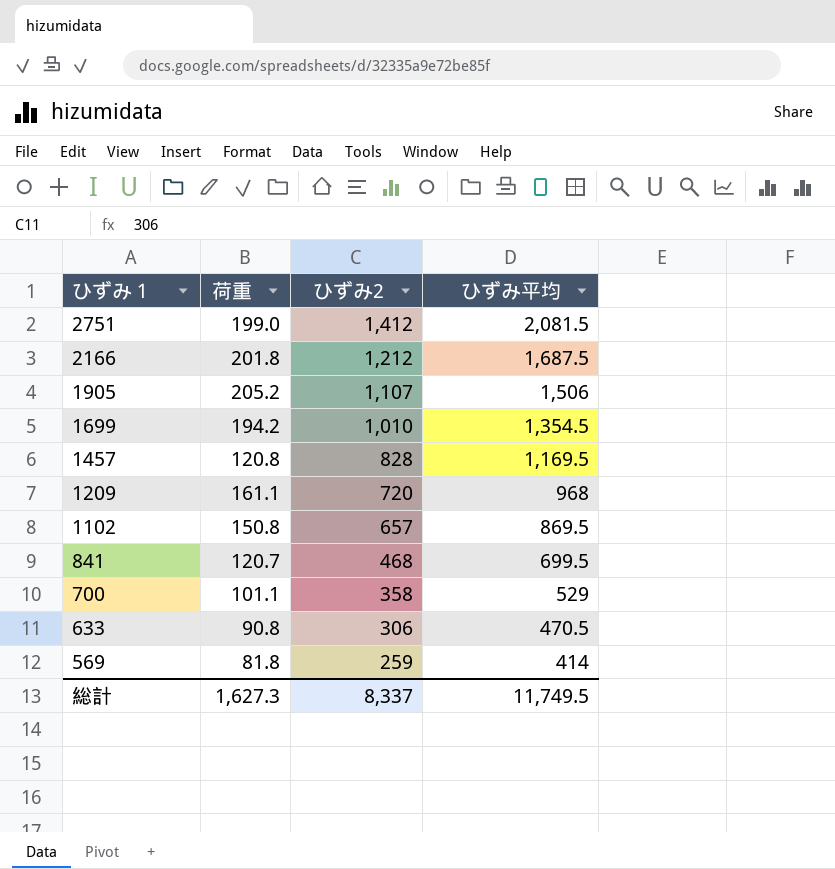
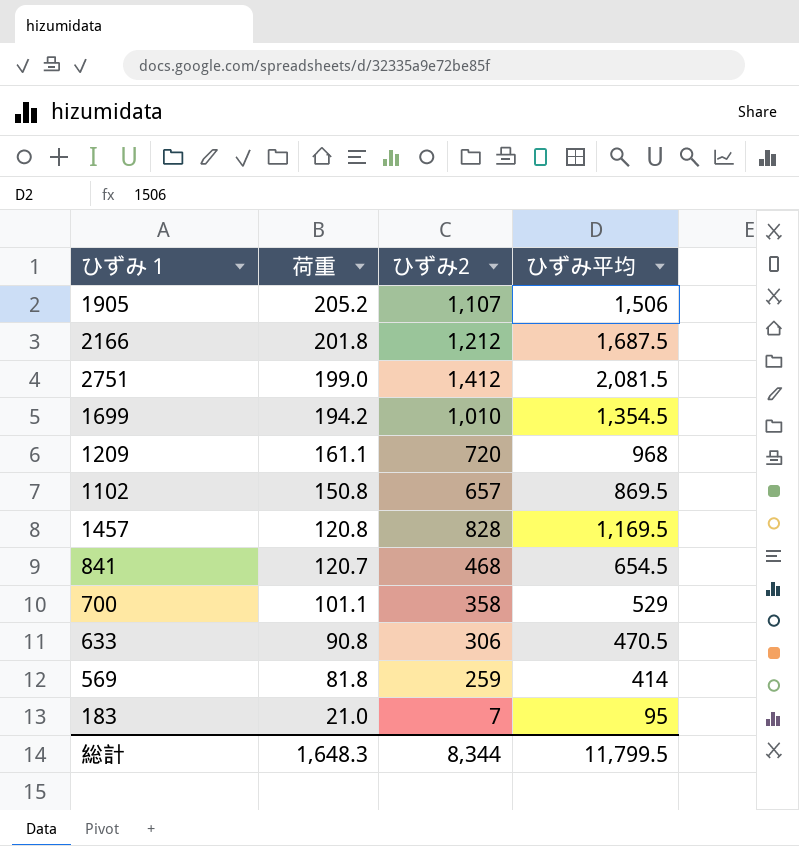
row order: ひずみ１ descending -> 荷重 descending
841 | ひずみ平均: 699.5 -> 654.5
row 183: none -> 21.0 | 7 | 95
総計 | 荷重: 1,627.3 -> 1,648.3
総計 | ひずみ2: 8,337 -> 8,344
総計 | ひずみ平均: 11,749.5 -> 11,799.5

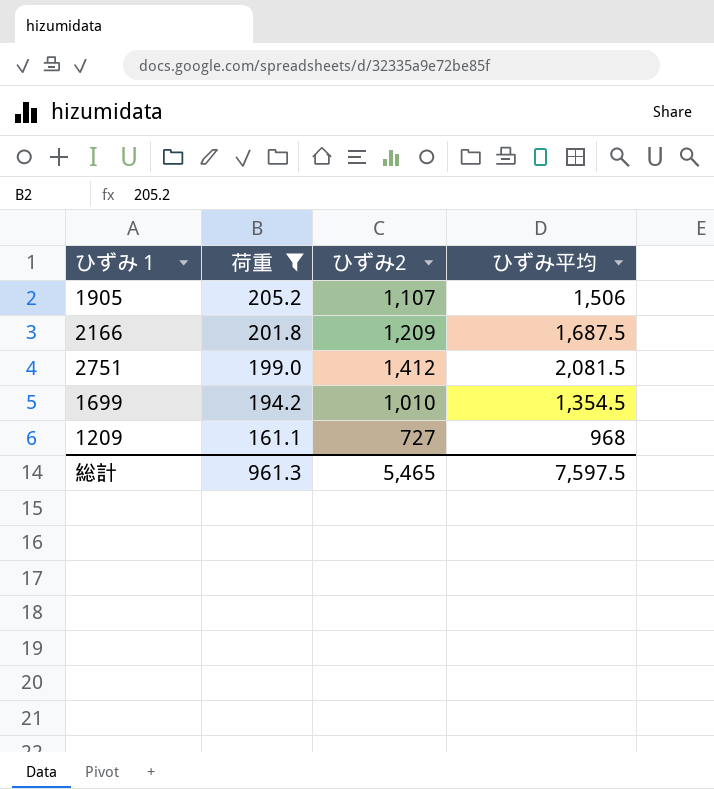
filter: none -> 荷重 >= 161.1
2166 | ひずみ2: 1,212 -> 1,209
1209 | ひずみ2: 720 -> 727
総計 | 荷重: 1,648.3 -> 961.3
総計 | ひずみ2: 8,344 -> 5,465
総計 | ひずみ平均: 11,799.5 -> 7,597.5

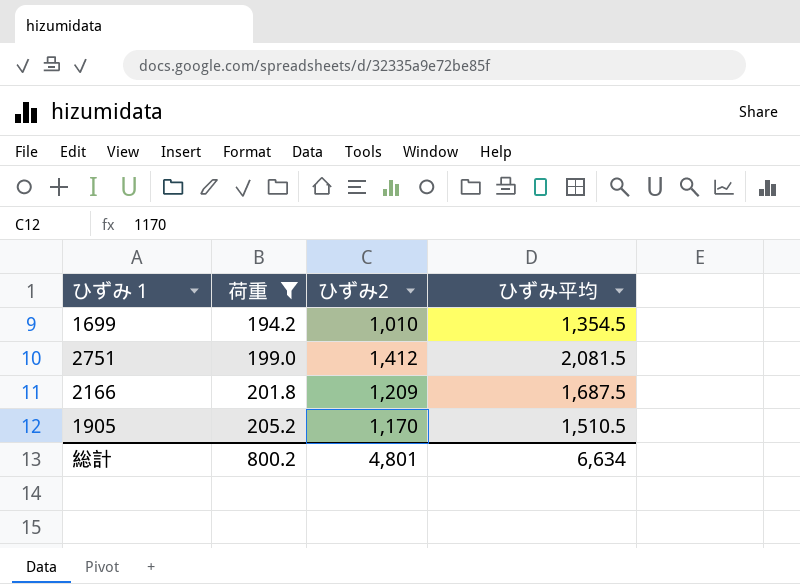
row order: 荷重 descending -> 荷重 ascending
row 1209: 161.1 | 727 | 968 -> none
1905 | ひずみ2: 1,107 -> 1,170
1905 | ひずみ平均: 1,506 -> 1,510.5
総計 | 荷重: 961.3 -> 800.2
総計 | ひずみ2: 5,465 -> 4,801
総計 | ひずみ平均: 7,597.5 -> 6,634

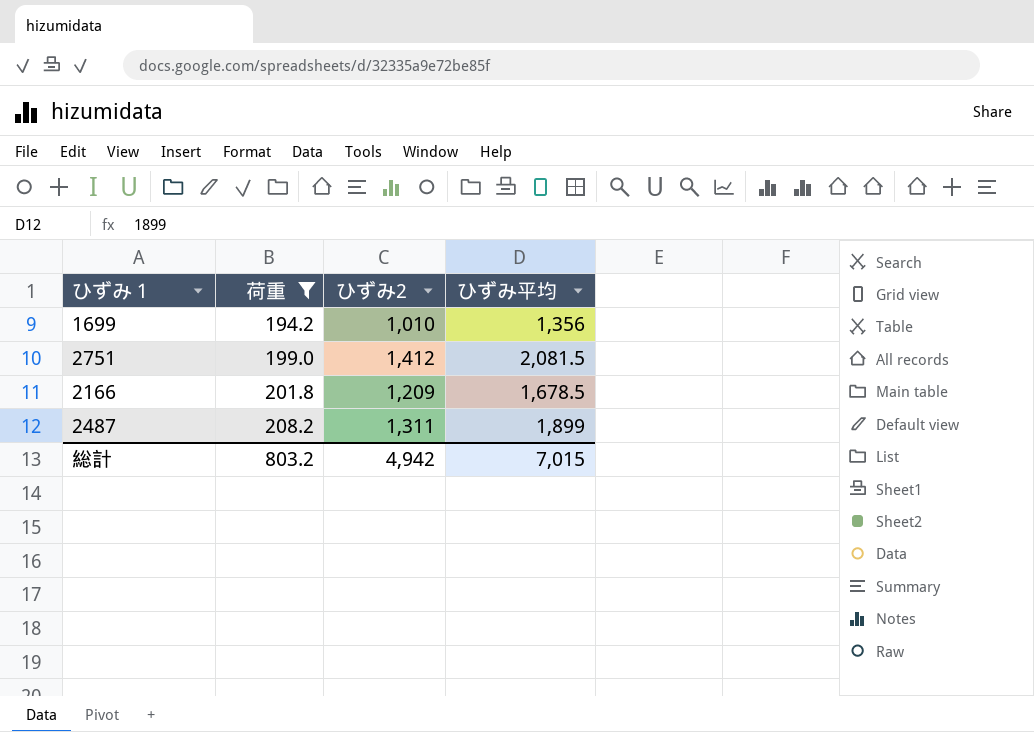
row 1905: 205.2 | 1,170 | 1,510.5 -> none
1699 | ひずみ平均: 1,354.5 -> 1,356
2166 | ひずみ平均: 1,687.5 -> 1,678.5
row 2487: none -> 208.2 | 1,311 | 1,899
総計 | 荷重: 800.2 -> 803.2
総計 | ひずみ2: 4,801 -> 4,942
総計 | ひずみ平均: 6,634 -> 7,015

